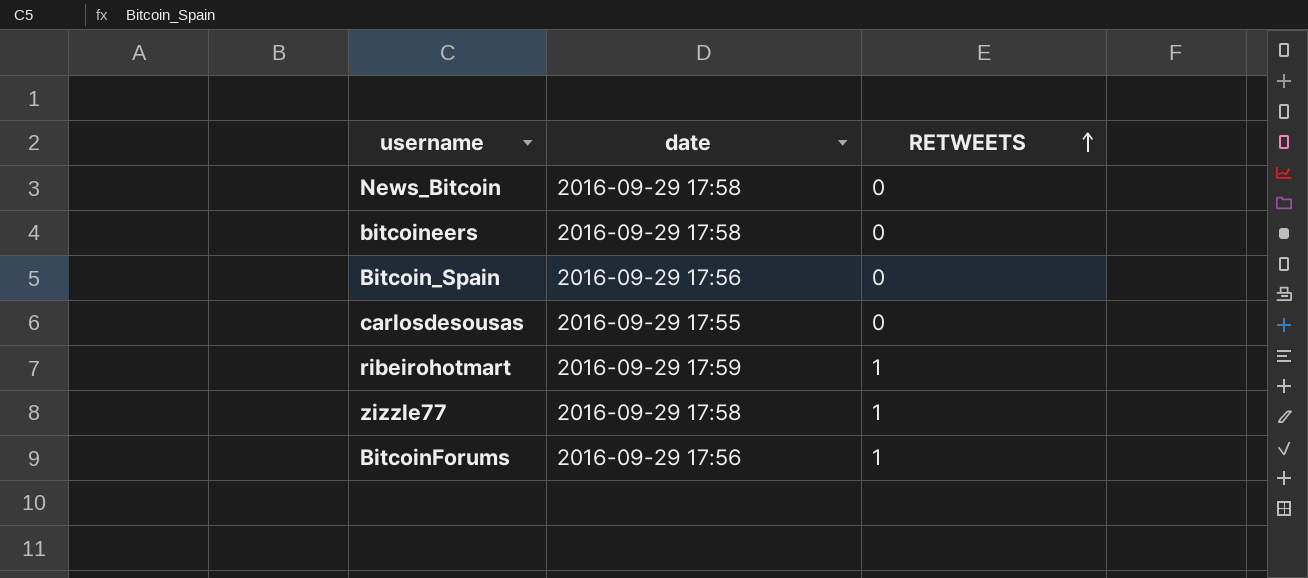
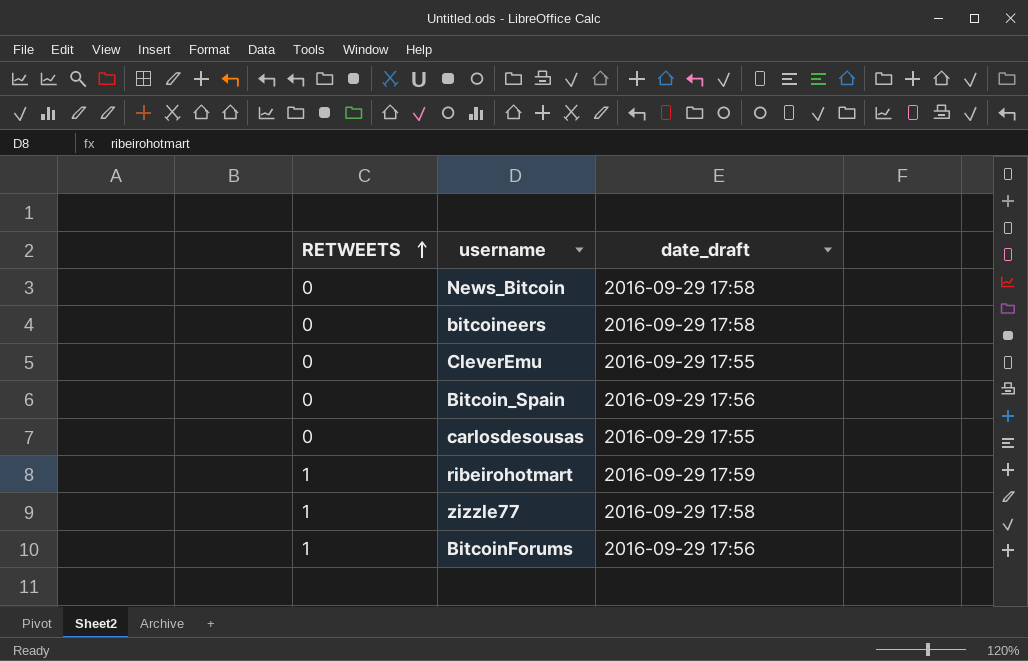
column RETWEETS | position: 3 -> 1
column name: date -> date_draft
row CleverEmu: none -> 0 | 2016-09-29 17:55

